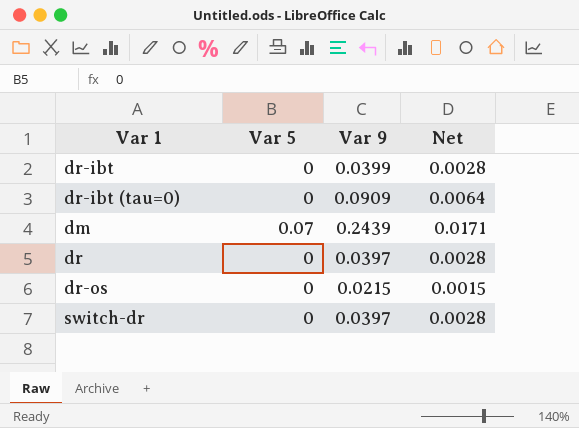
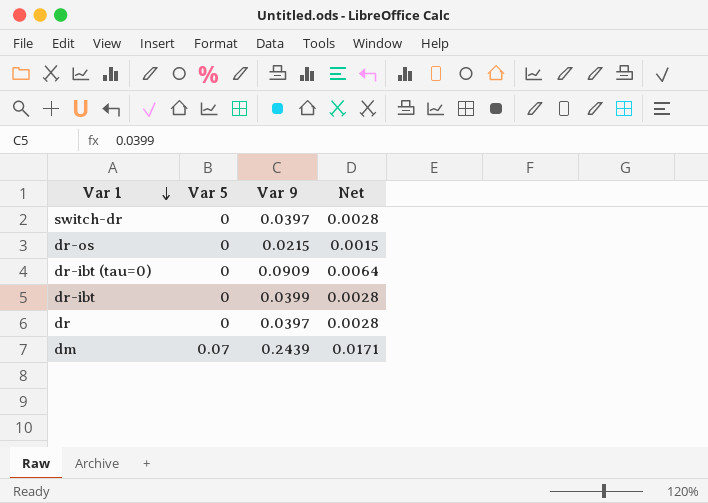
row order: none -> Var 1 descending

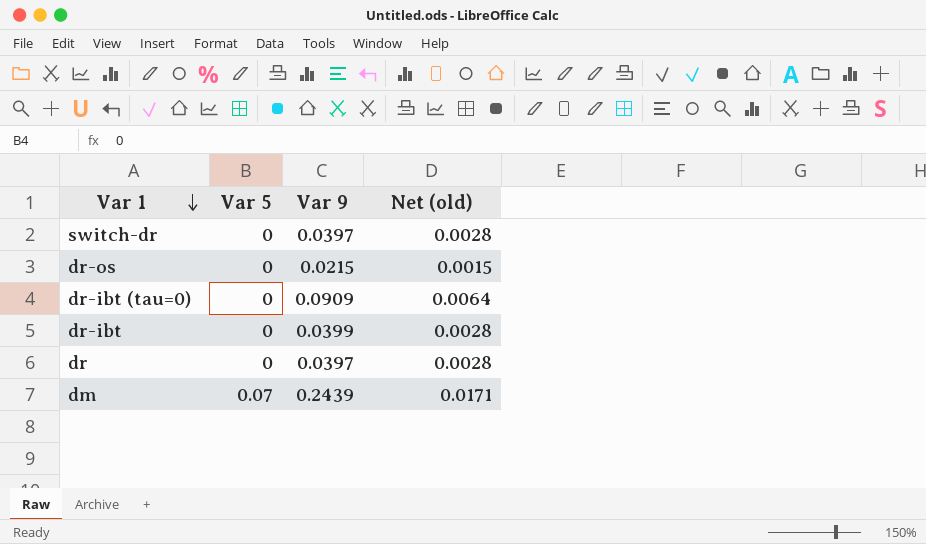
column name: Net -> Net (old)

